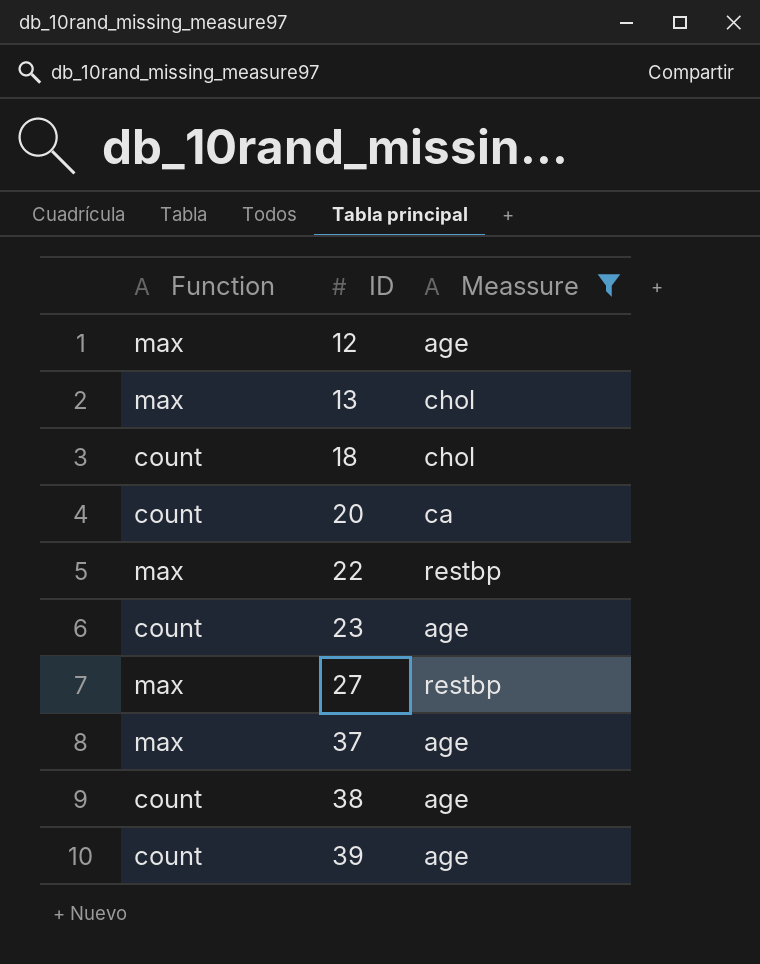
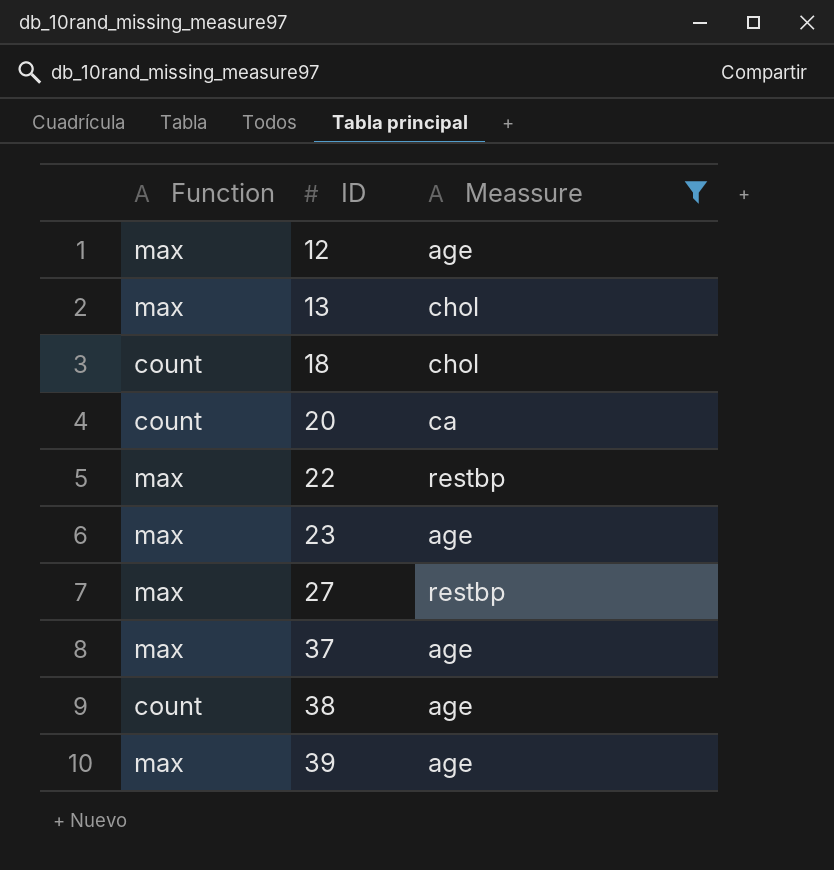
23 | Function: count -> max
39 | Function: count -> max

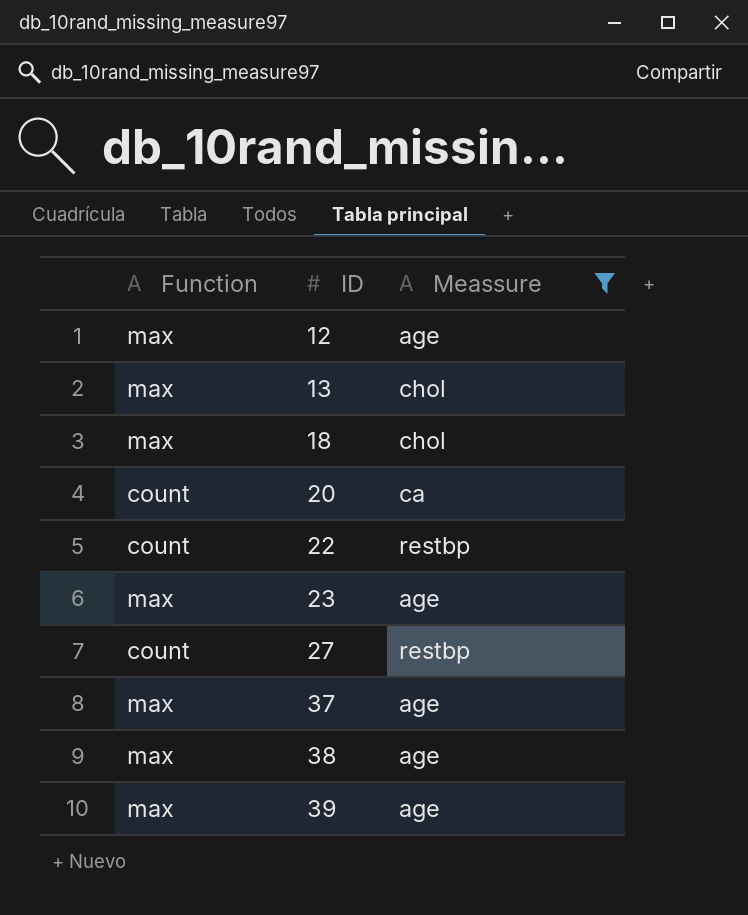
18 | Function: count -> max
22 | Function: max -> count
27 | Function: max -> count
38 | Function: count -> max

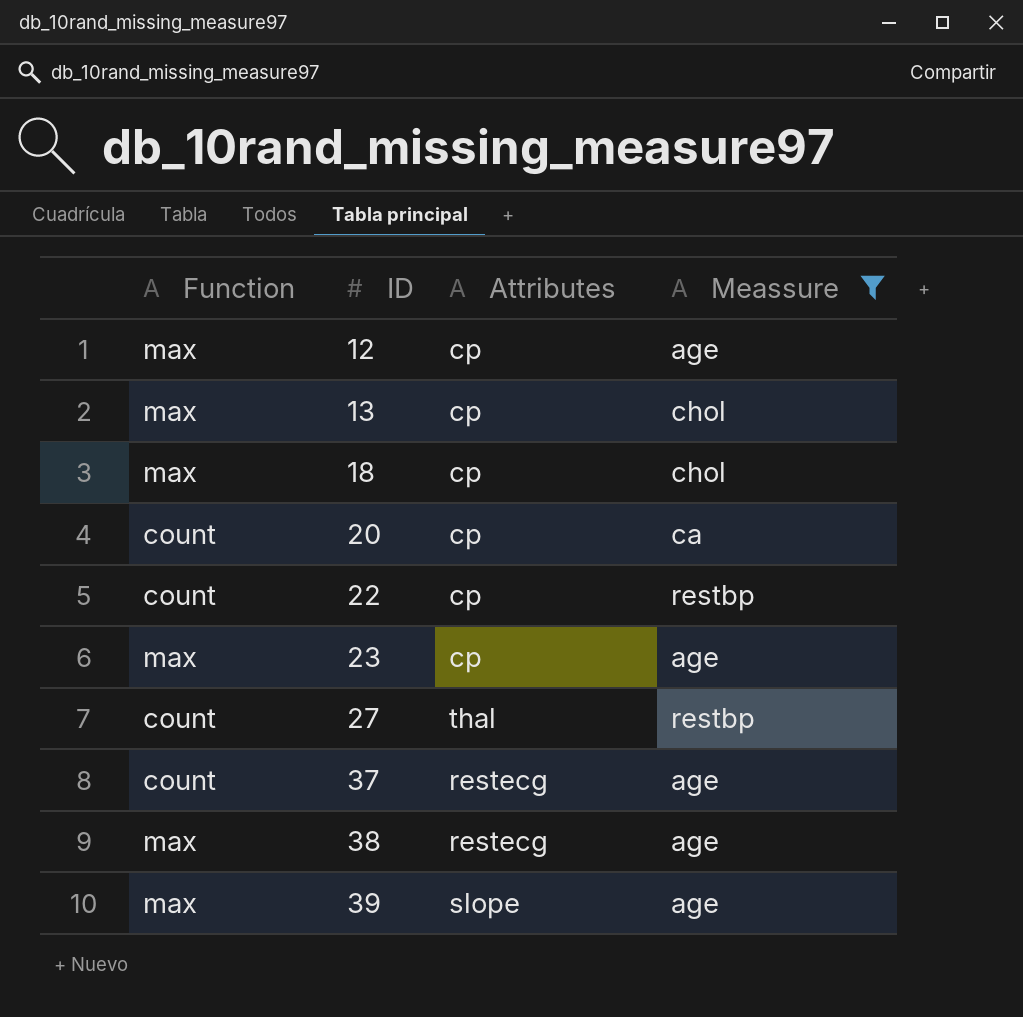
column Attributes | position: none -> 3
37 | Function: max -> count

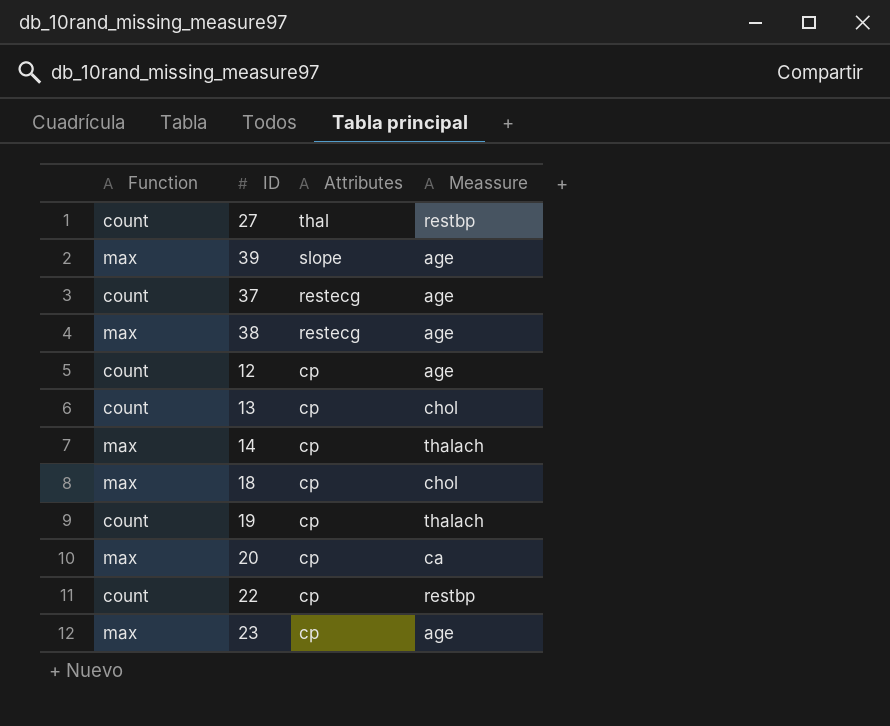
filter: Meassure != thalach -> none
row order: ID ascending -> Attributes descending
12 | Function: max -> count
13 | Function: max -> count
20 | Function: count -> max

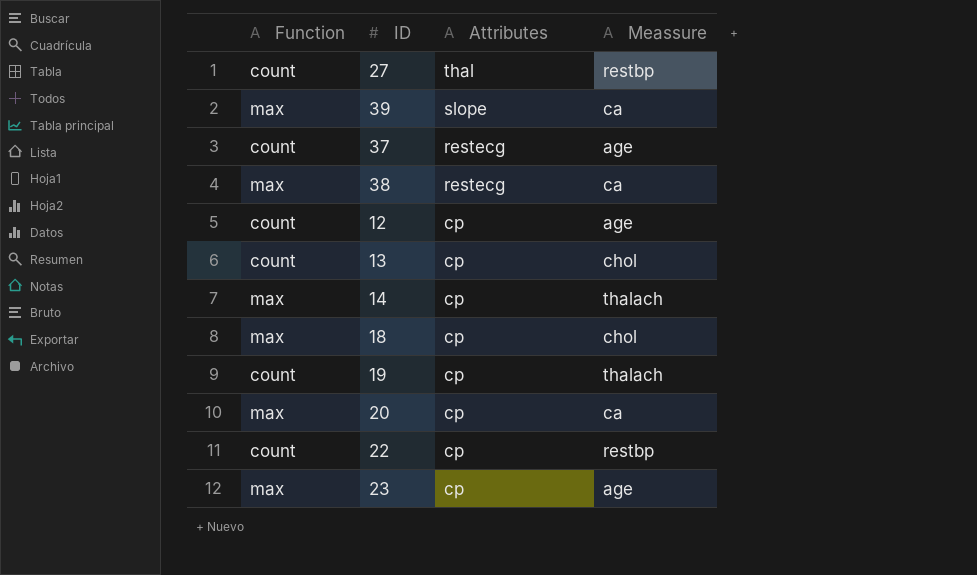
39 | Meassure: age -> ca
38 | Meassure: age -> ca

